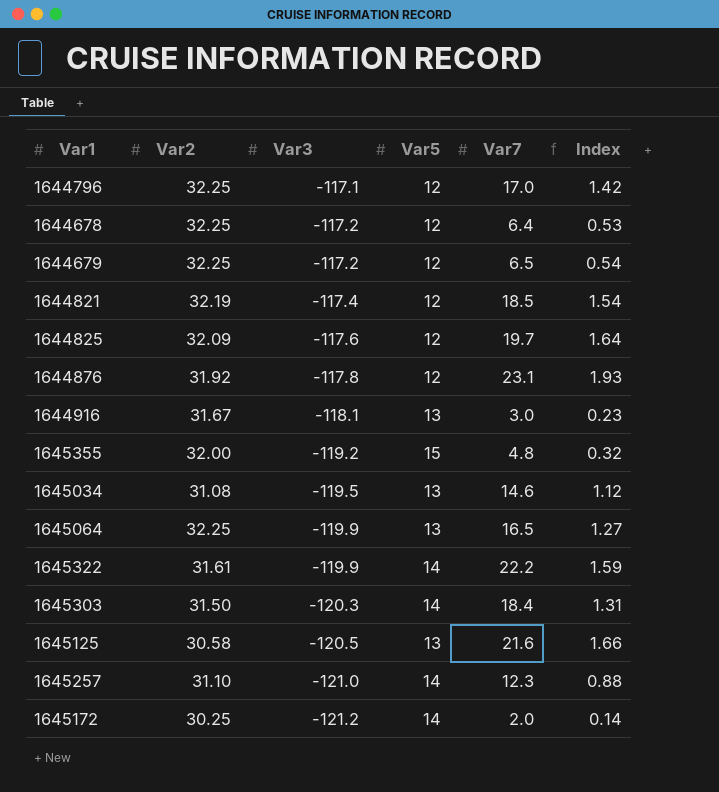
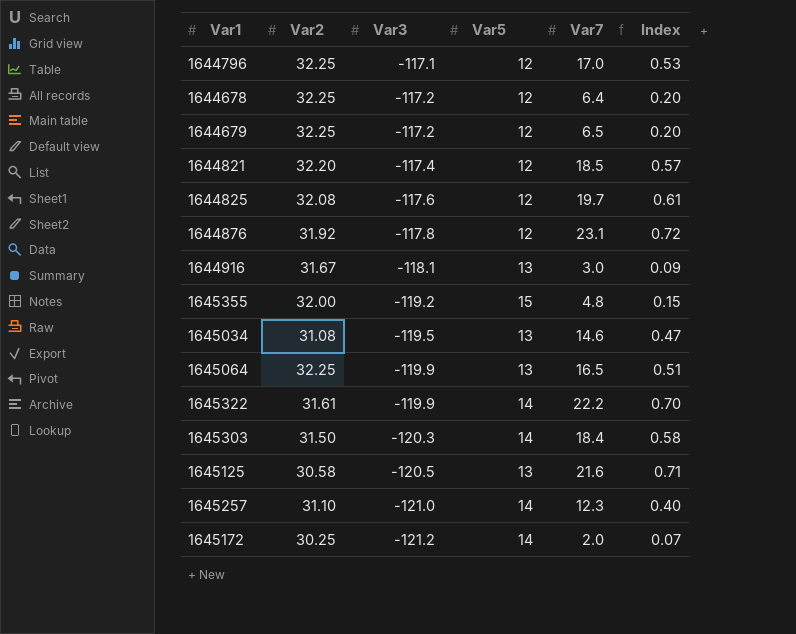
column Index | formula: [Var7] / [Var5] -> [Var7] / [Var2]
1644821 | Var2: 32.19 -> 32.20
1644825 | Var2: 32.09 -> 32.08

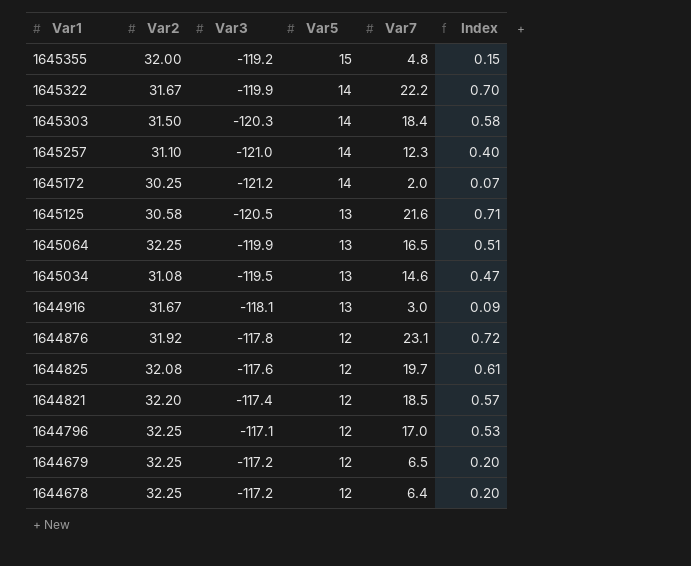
row order: Var3 descending -> Var1 descending
1645322 | Var2: 31.61 -> 31.67

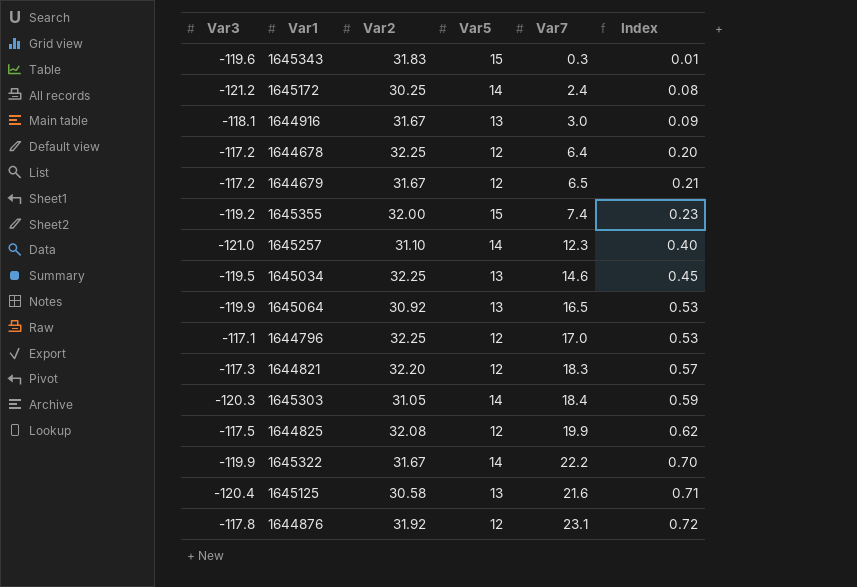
row order: Var1 descending -> Index ascending
column Var3 | position: 3 -> 1
row 1645343: none -> -119.6 | 31.83 | 15 | 0.3 | 0.01
1645172 | Var7: 2.0 -> 2.4
1645172 | Index: 0.07 -> 0.08
1644679 | Var2: 32.25 -> 31.67
1644679 | Index: 0.20 -> 0.21
1645355 | Var7: 4.8 -> 7.4
1645355 | Index: 0.15 -> 0.23
1645034 | Var2: 31.08 -> 32.25
1645034 | Index: 0.47 -> 0.45
1645064 | Var2: 32.25 -> 30.92
1645064 | Index: 0.51 -> 0.53
1644821 | Var3: -117.4 -> -117.3
1644821 | Var7: 18.5 -> 18.3
1645303 | Var2: 31.50 -> 31.05
1645303 | Index: 0.58 -> 0.59
1644825 | Var3: -117.6 -> -117.5
1644825 | Var7: 19.7 -> 19.9
1644825 | Index: 0.61 -> 0.62
1645125 | Var3: -120.5 -> -120.4

